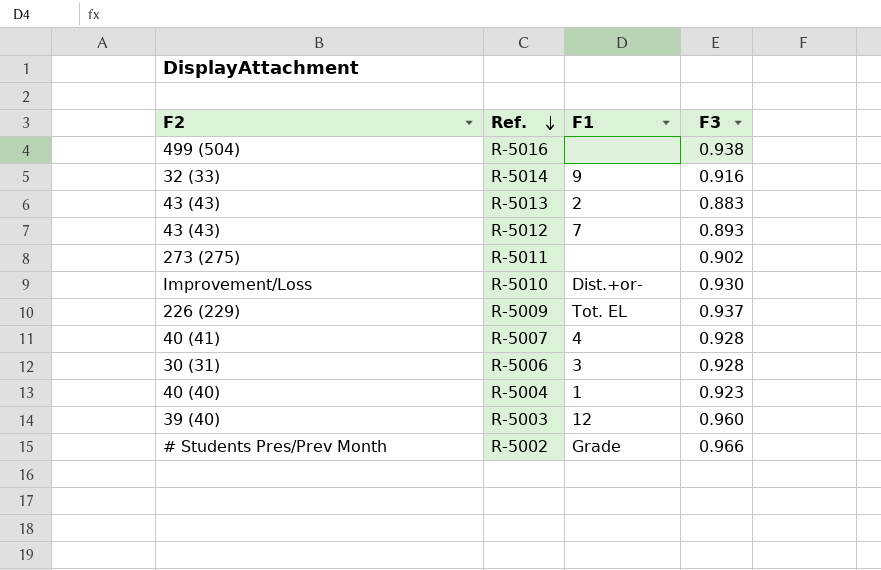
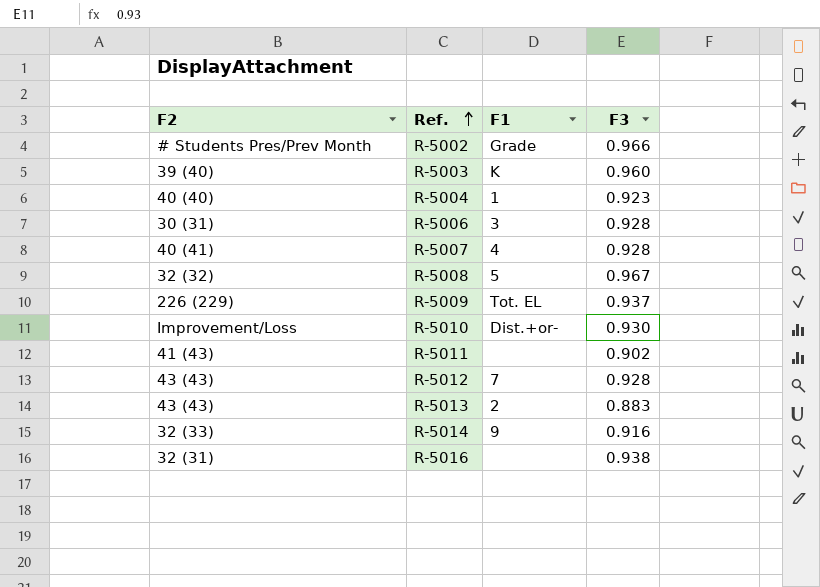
row order: Ref. descending -> Ref. ascending
R-5003 | F1: 12 -> K
row R-5008: none -> 32 (32) | 5 | 0.967
R-5011 | F2: 273 (275) -> 41 (43)
R-5012 | F3: 0.893 -> 0.928
R-5016 | F2: 499 (504) -> 32 (31)

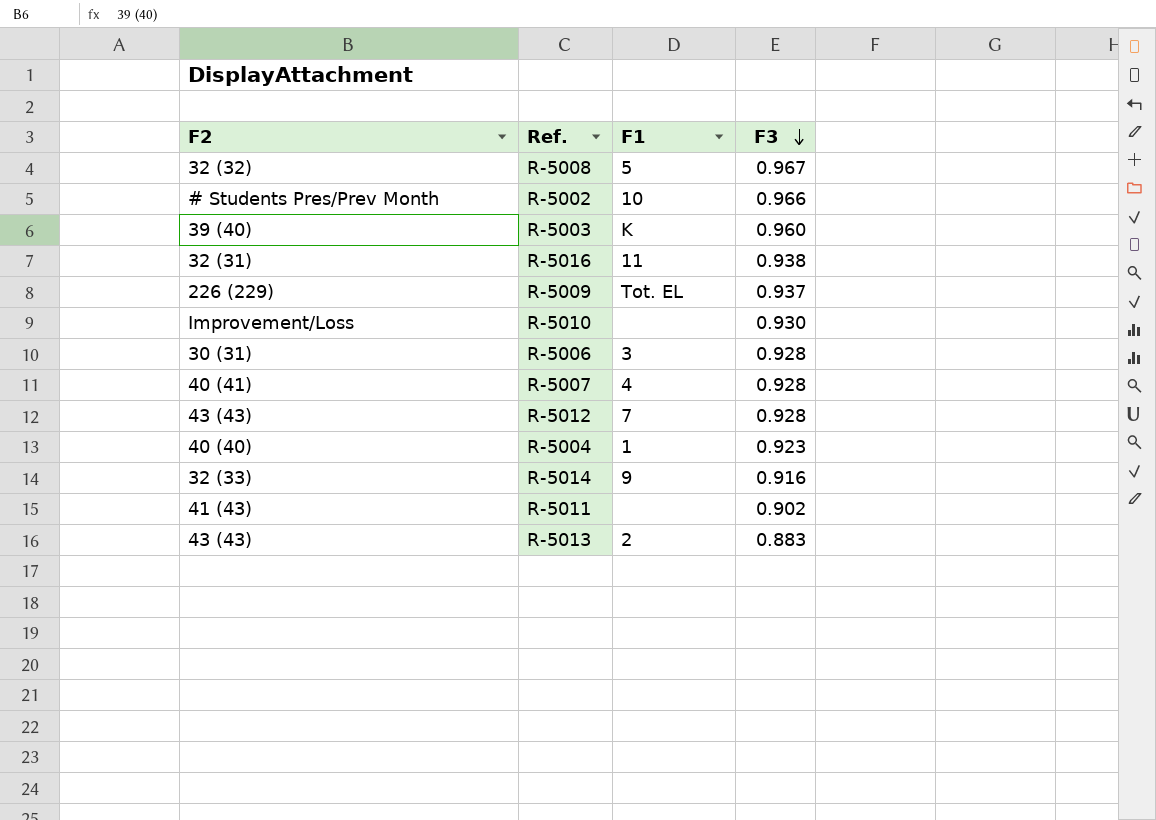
row order: Ref. ascending -> F3 descending
R-5002 | F1: Grade -> 10
R-5016 | F1: none -> 11
R-5010 | F1: Dist.+or- -> none

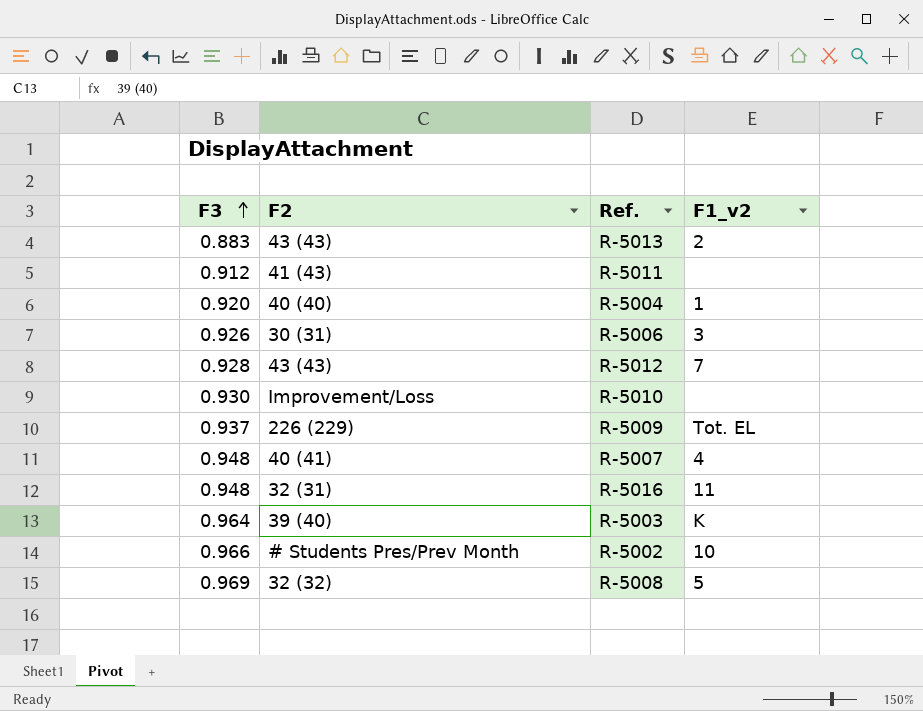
row order: F3 descending -> F3 ascending
column F3 | position: 4 -> 1
column name: F1 -> F1_v2
row R-5014: 32 (33) | 9 | 0.916 -> none
R-5011 | F3: 0.902 -> 0.912
R-5004 | F3: 0.923 -> 0.920
R-5006 | F3: 0.928 -> 0.926
R-5007 | F3: 0.928 -> 0.948
R-5016 | F3: 0.938 -> 0.948
R-5003 | F3: 0.960 -> 0.964
R-5008 | F3: 0.967 -> 0.969

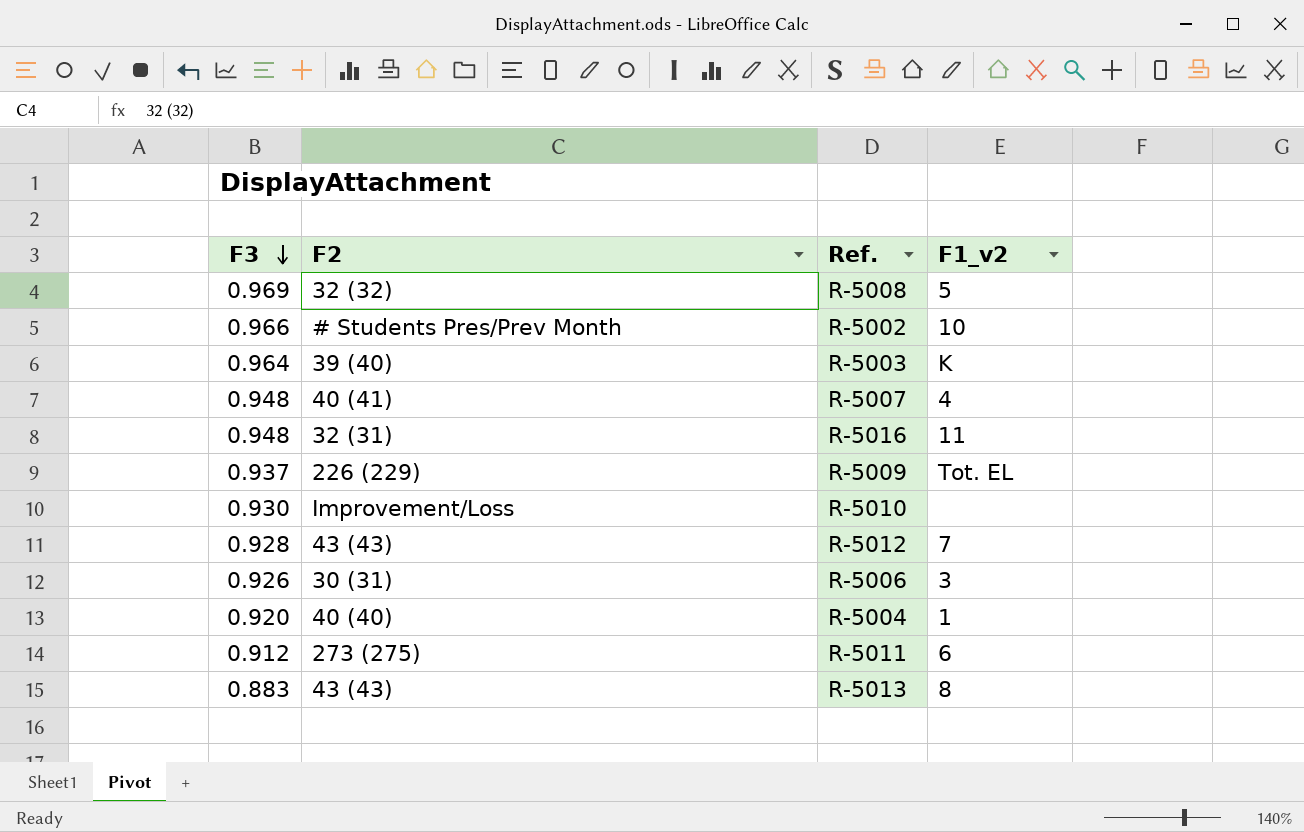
row order: F3 ascending -> F3 descending
R-5011 | F2: 41 (43) -> 273 (275)
R-5011 | F1_v2: none -> 6
R-5013 | F1_v2: 2 -> 8

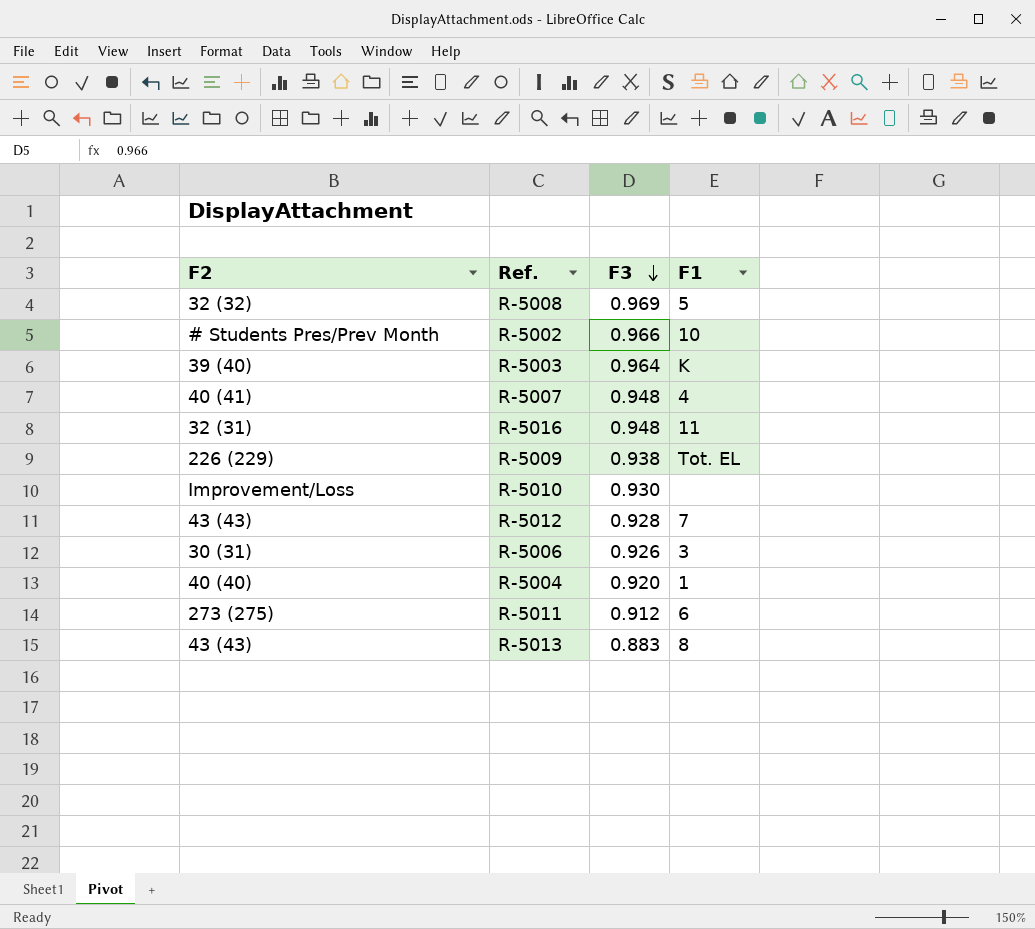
column F3 | position: 1 -> 3
column name: F1_v2 -> F1
R-5009 | F3: 0.937 -> 0.938

